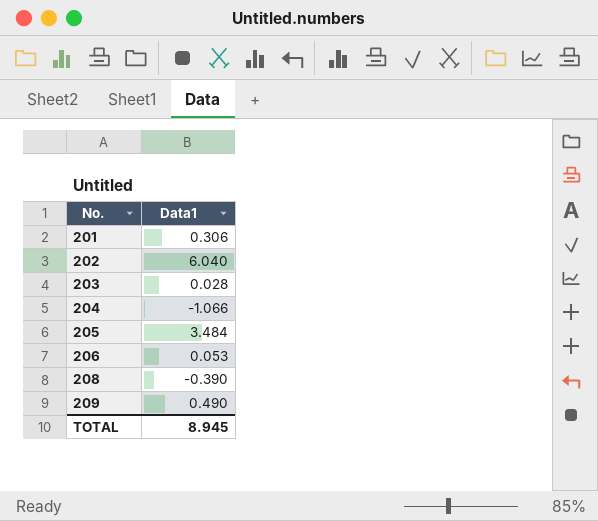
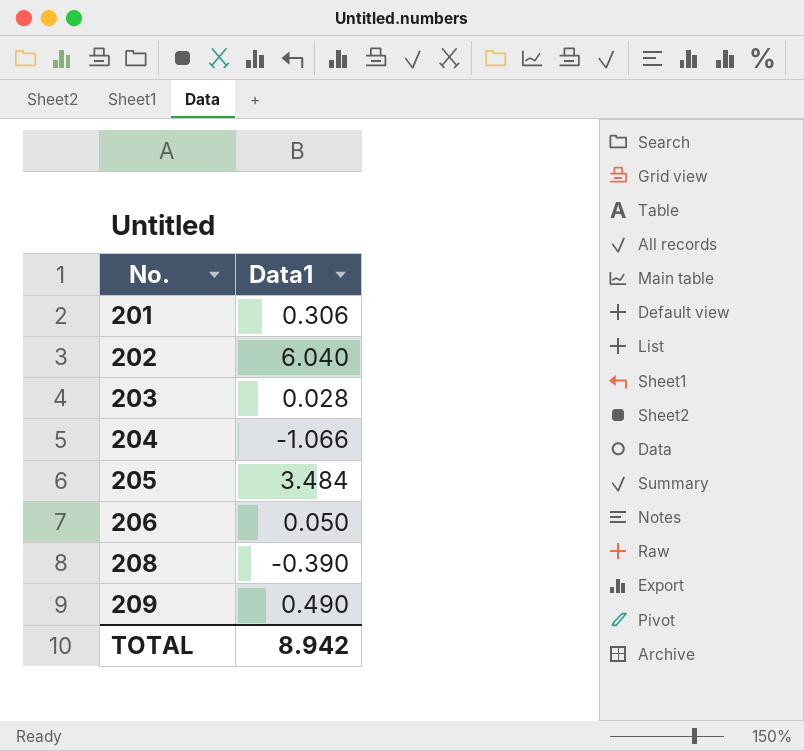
206 | Data1: 0.053 -> 0.050
TOTAL | Data1: 8.945 -> 8.942

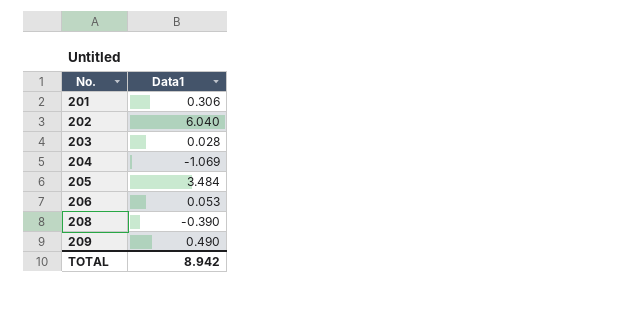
204 | Data1: -1.066 -> -1.069
206 | Data1: 0.050 -> 0.053

